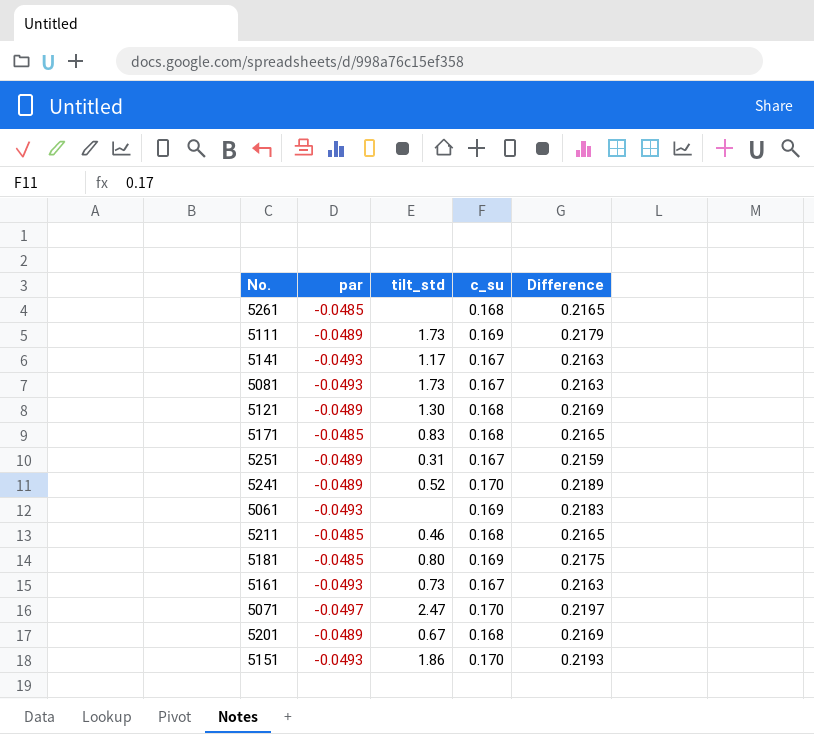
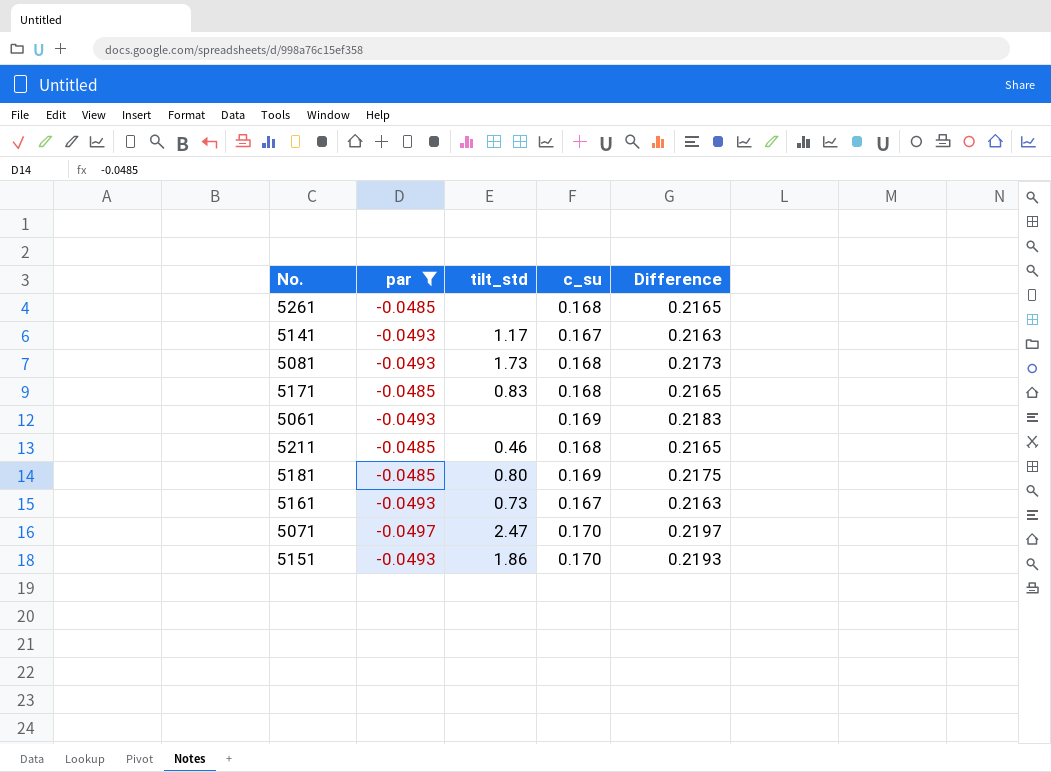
filter: none -> par != -0.0489
5081 | c_su: 0.167 -> 0.168
5081 | Difference: 0.2163 -> 0.2173

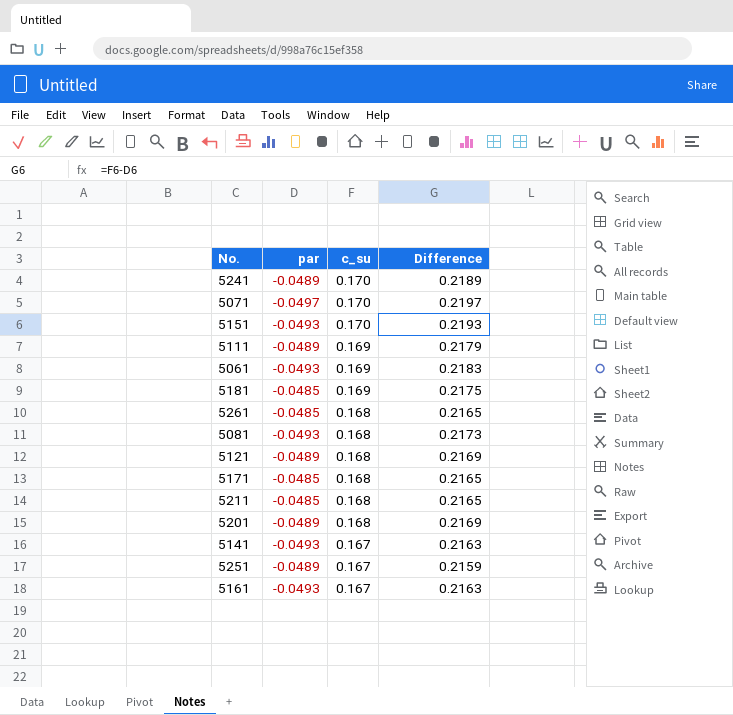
filter: par != -0.0489 -> none
row order: none -> c_su descending
column tilt_std | position: 3 -> none

